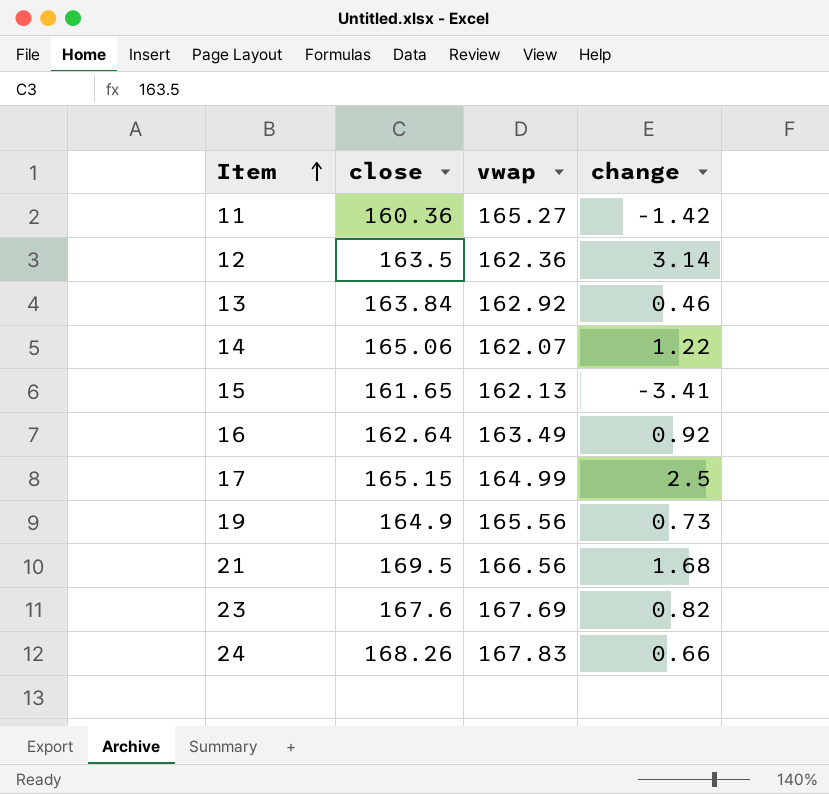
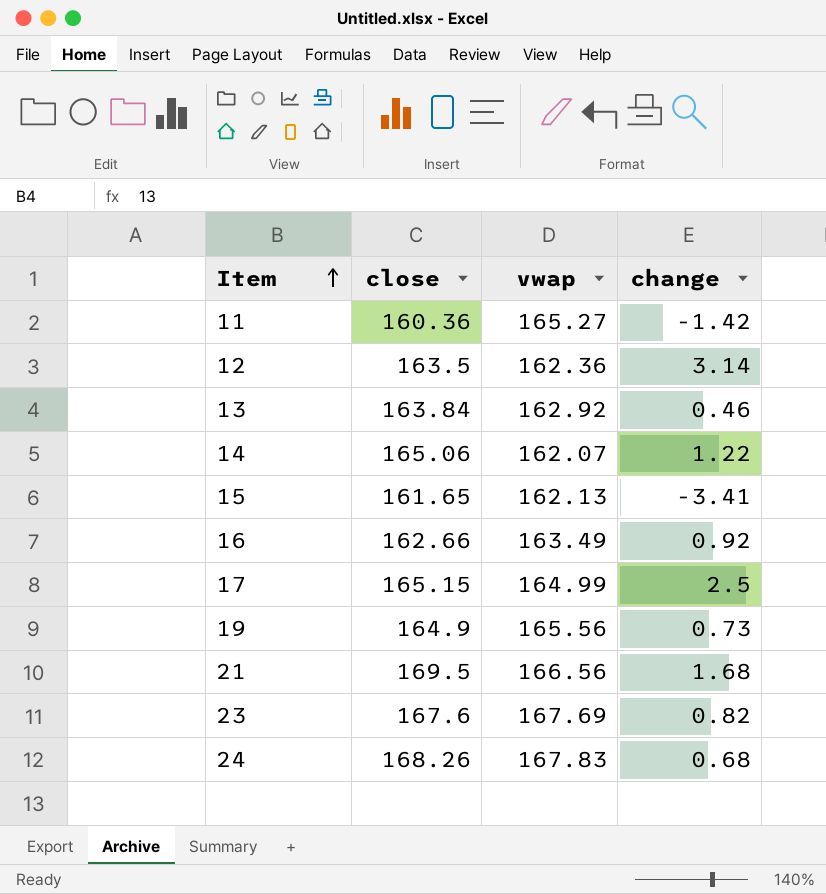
16 | close: 162.64 -> 162.66
24 | change: 0.66 -> 0.68

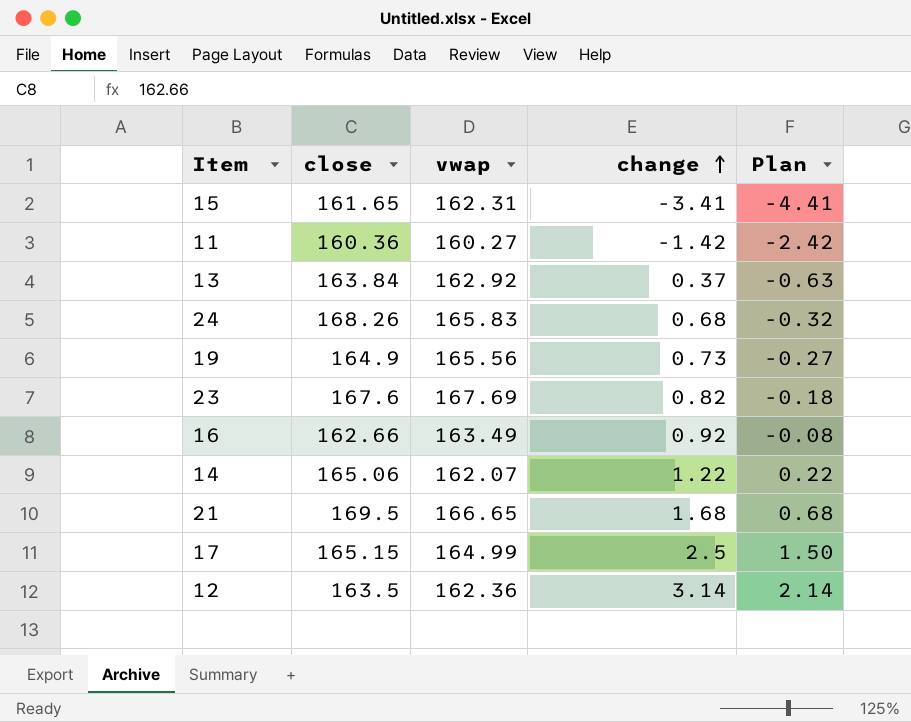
row order: Item ascending -> change ascending
column Plan | formula: none -> [change] - 1
15 | vwap: 162.13 -> 162.31
11 | vwap: 165.27 -> 160.27
13 | change: 0.46 -> 0.37
24 | vwap: 167.83 -> 165.83
21 | vwap: 166.56 -> 166.65

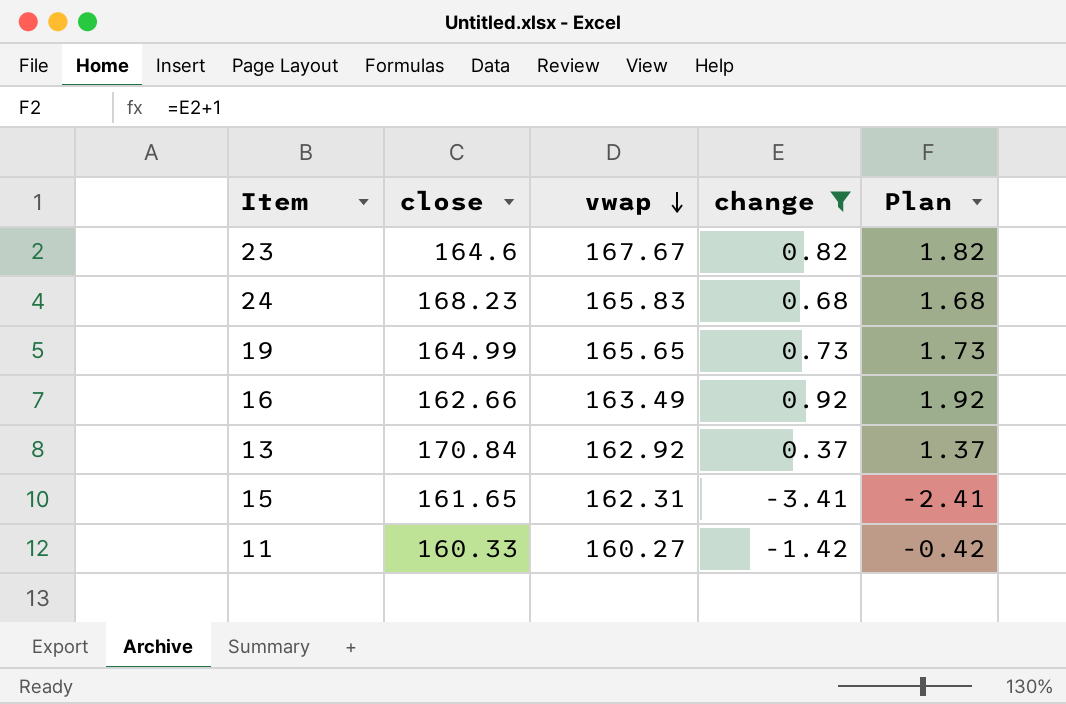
filter: none -> change <= 0.92
row order: change ascending -> vwap descending
column Plan | formula: [change] - 1 -> [change] + 1
23 | close: 167.6 -> 164.6
23 | vwap: 167.69 -> 167.67
24 | close: 168.26 -> 168.23
19 | close: 164.9 -> 164.99
19 | vwap: 165.56 -> 165.65
13 | close: 163.84 -> 170.84
11 | close: 160.36 -> 160.33

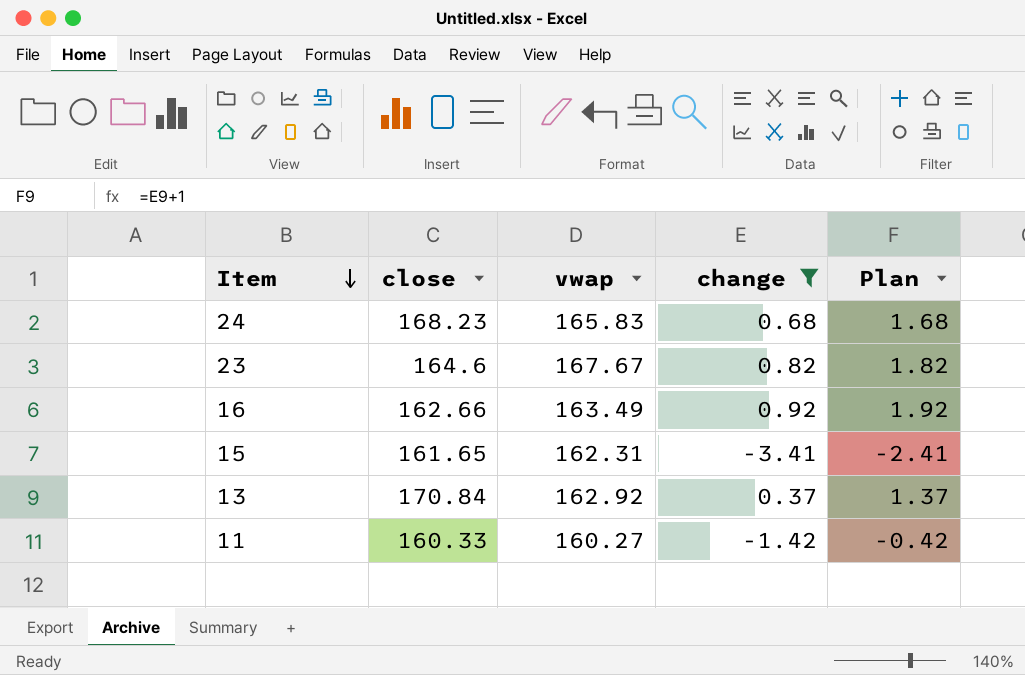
row order: vwap descending -> Item descending
row 19: 164.99 | 165.65 | 0.73 | 1.73 -> none

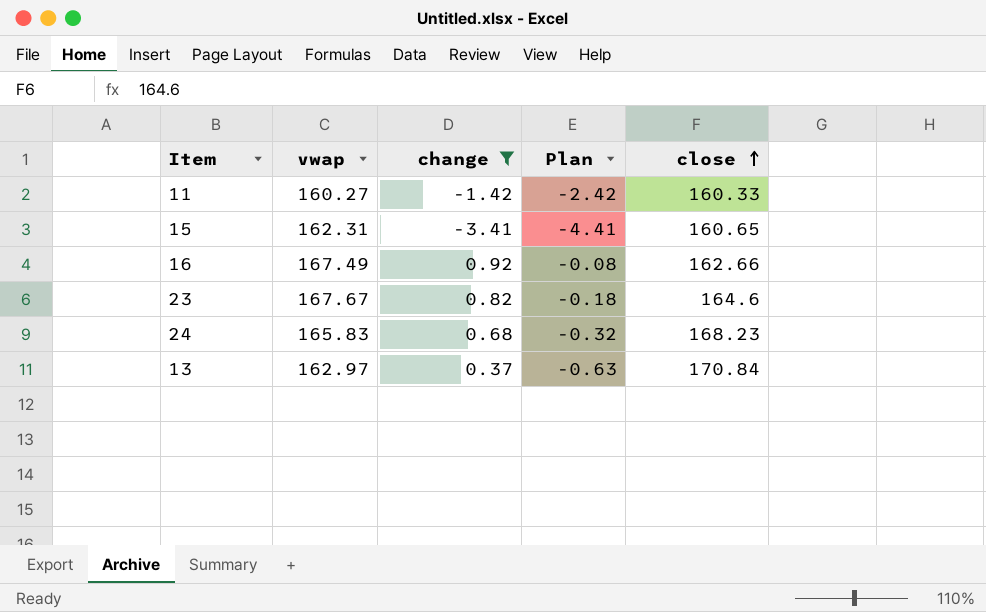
row order: Item descending -> close ascending
column Plan | formula: [change] + 1 -> [change] - 1
column close | position: 2 -> 5
15 | close: 161.65 -> 160.65
16 | vwap: 163.49 -> 167.49
13 | vwap: 162.92 -> 162.97

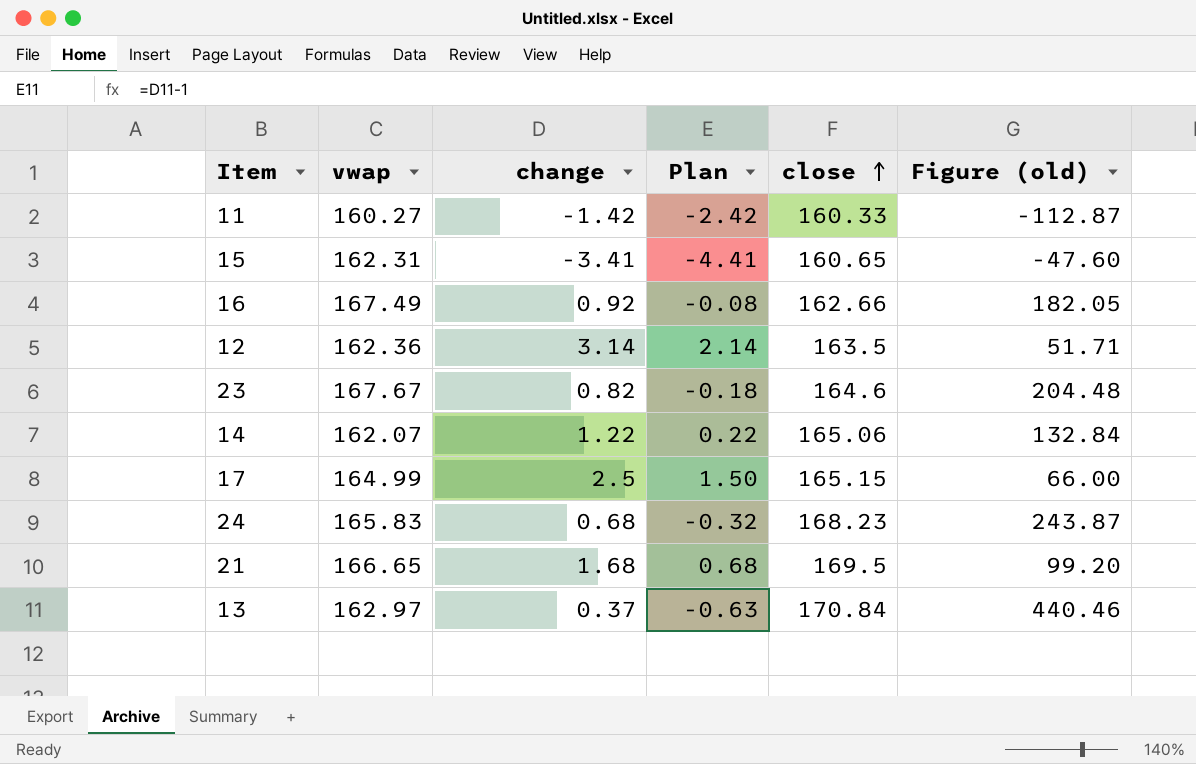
filter: change <= 0.92 -> none
column Figure (old) | formula: none -> [vwap] / [change]

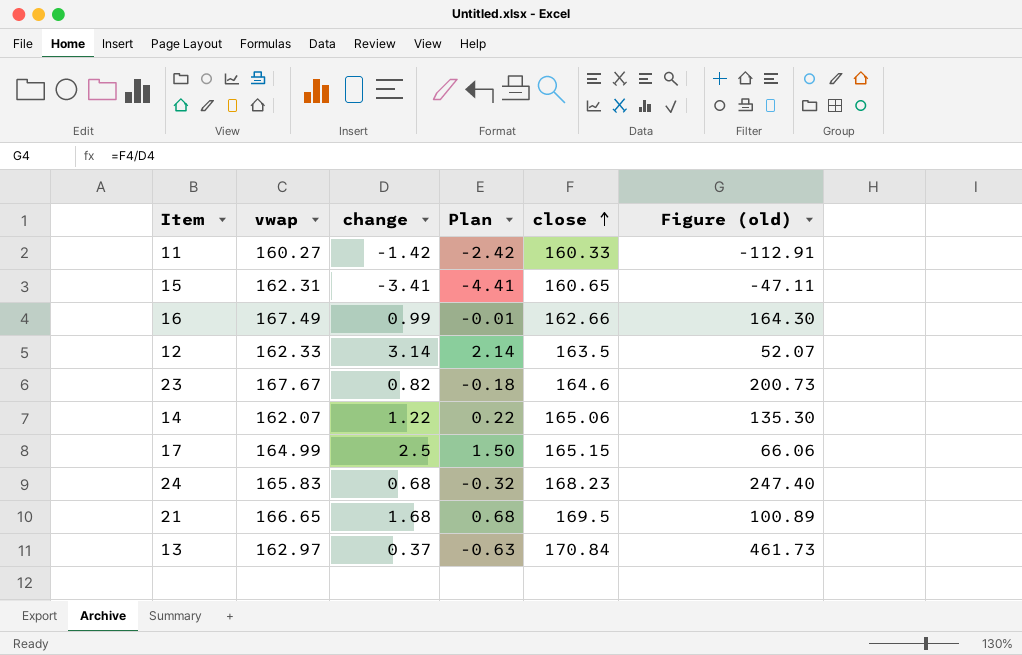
column Figure (old) | formula: [vwap] / [change] -> [close] / [change]
16 | change: 0.92 -> 0.99
16 | Plan: -0.08 -> -0.01
12 | vwap: 162.36 -> 162.33

